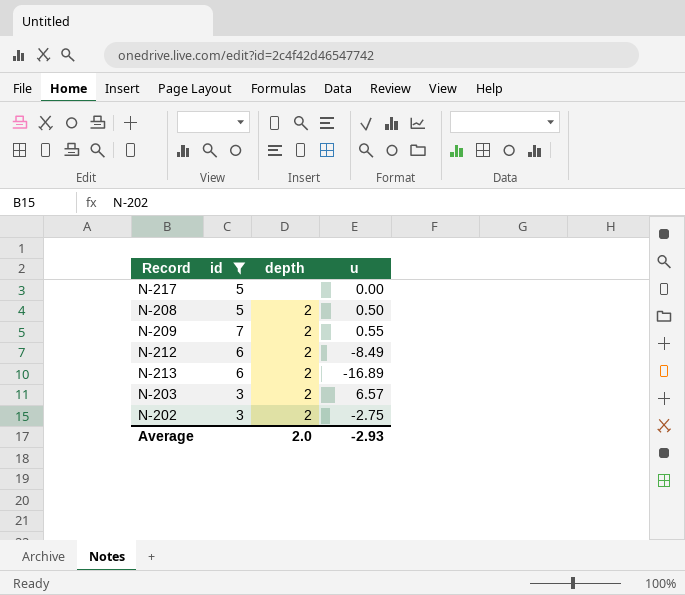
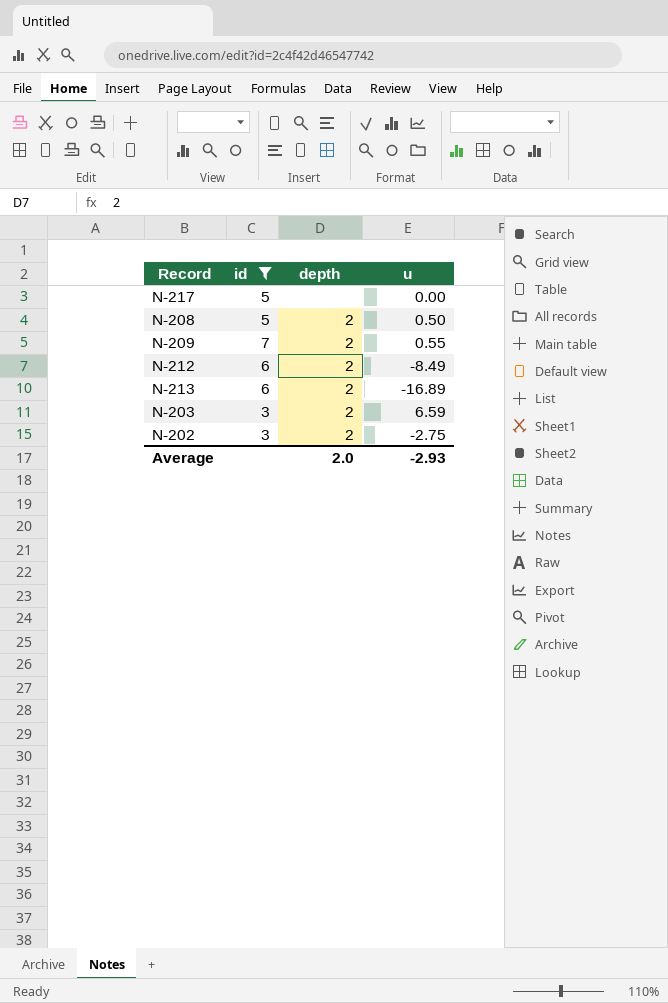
N-203 | u: 6.57 -> 6.59

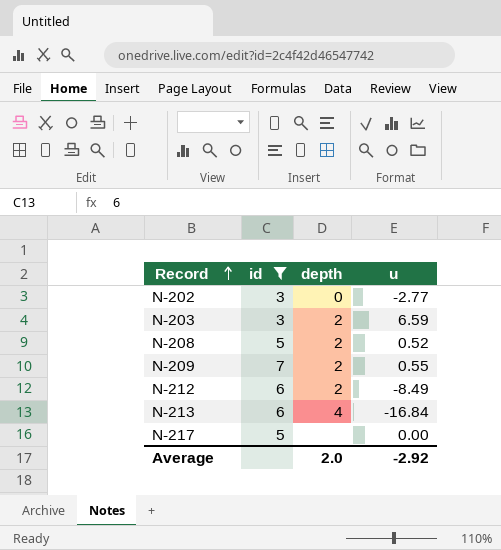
row order: none -> Record ascending
N-202 | depth: 2 -> 0
N-202 | u: -2.75 -> -2.77
N-208 | u: 0.50 -> 0.52
N-213 | depth: 2 -> 4
N-213 | u: -16.89 -> -16.84
Average | u: -2.93 -> -2.92

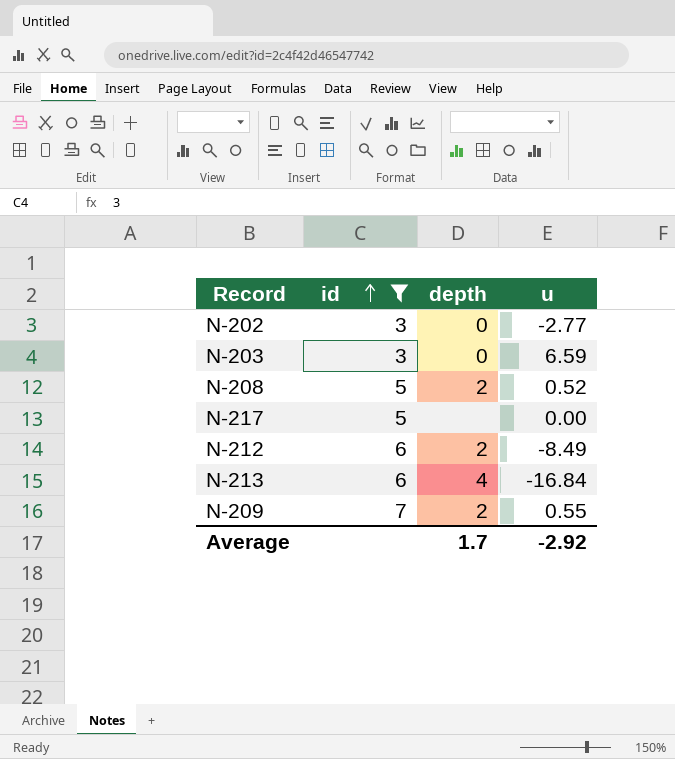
row order: Record ascending -> id ascending
N-203 | depth: 2 -> 0
Average | depth: 2.0 -> 1.7

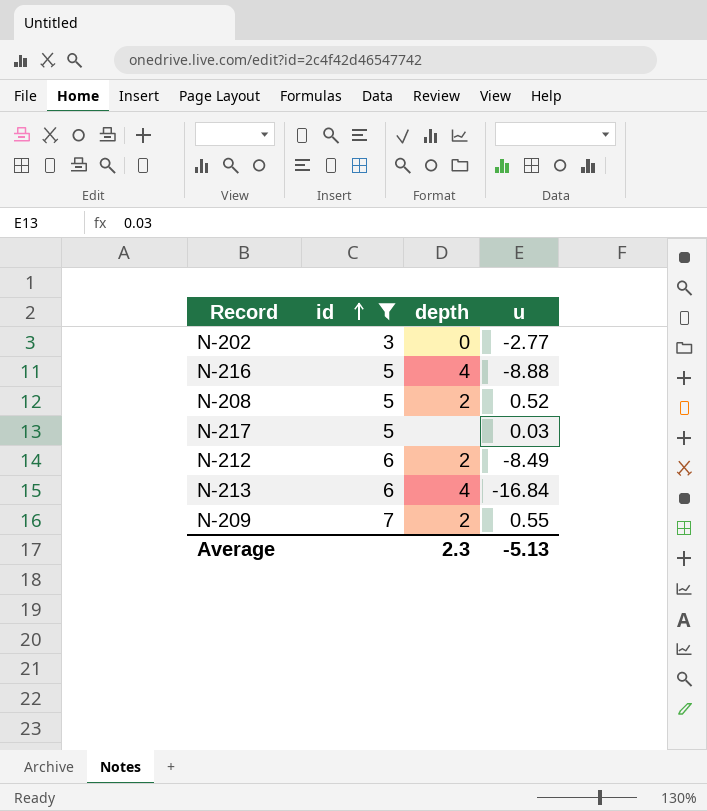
row N-203: 3 | 0 | 6.59 -> none
row N-216: none -> 5 | 4 | -8.88
N-217 | u: 0.00 -> 0.03
Average | depth: 1.7 -> 2.3
Average | u: -2.92 -> -5.13

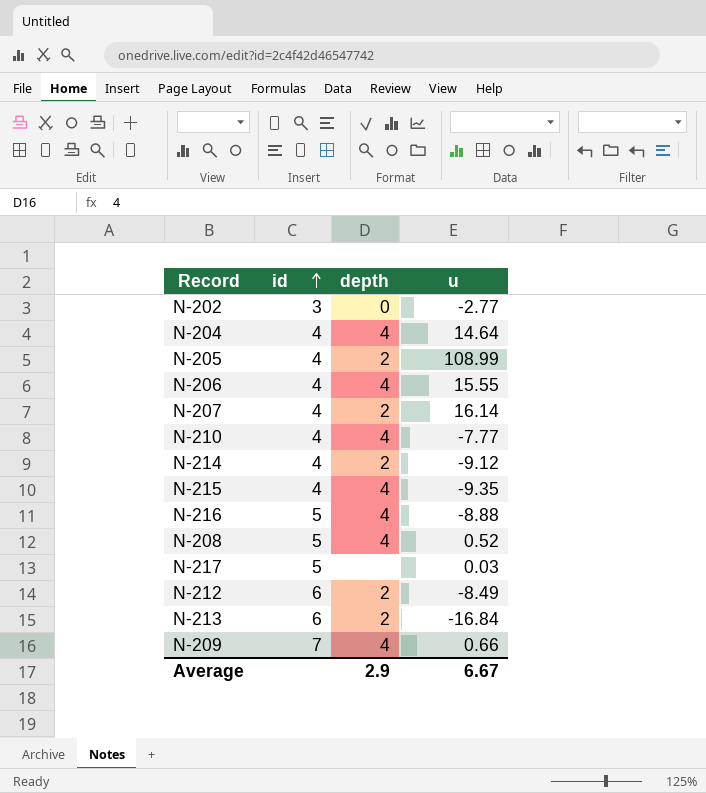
filter: id != 4 -> none
N-208 | depth: 2 -> 4
N-213 | depth: 4 -> 2
N-209 | depth: 2 -> 4
N-209 | u: 0.55 -> 0.66
Average | depth: 2.3 -> 2.9
Average | u: -5.13 -> 6.67

